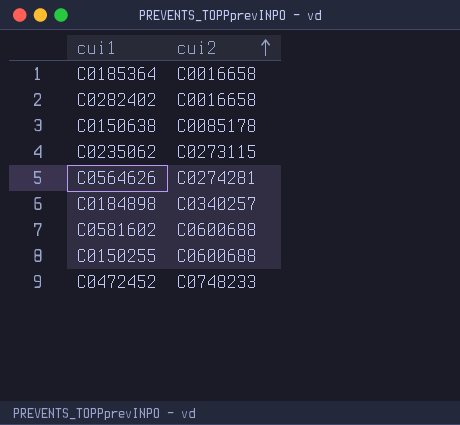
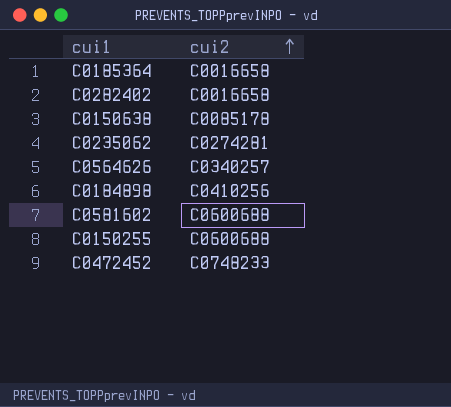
C0235062 | cui2: C0273115 -> C0274281
C0564626 | cui2: C0274281 -> C0340257
C0184898 | cui2: C0340257 -> C0410256

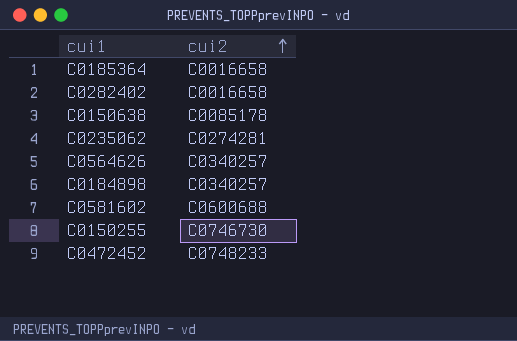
C0184898 | cui2: C0410256 -> C0340257
C0150255 | cui2: C0600688 -> C0746730

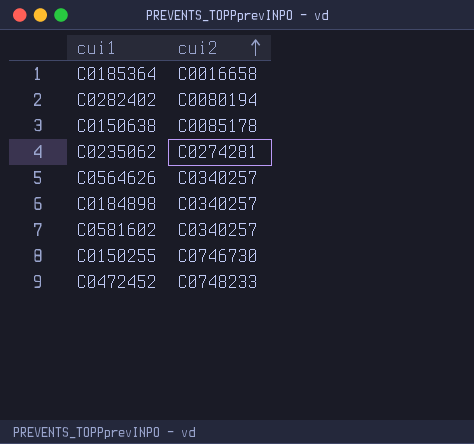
C0282402 | cui2: C0016658 -> C0080194
C0581602 | cui2: C0600688 -> C0340257

